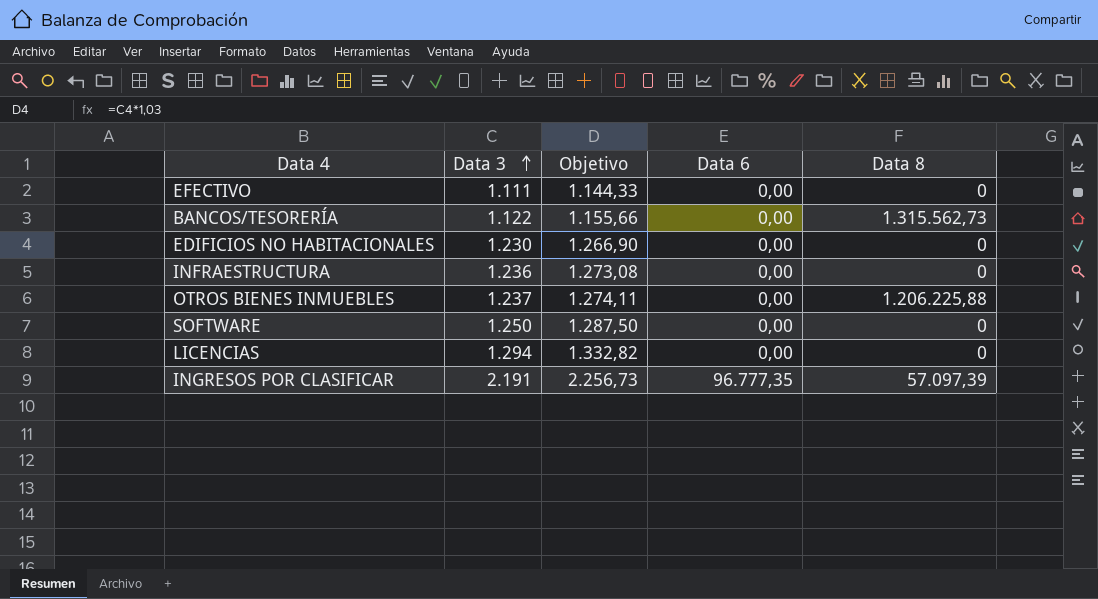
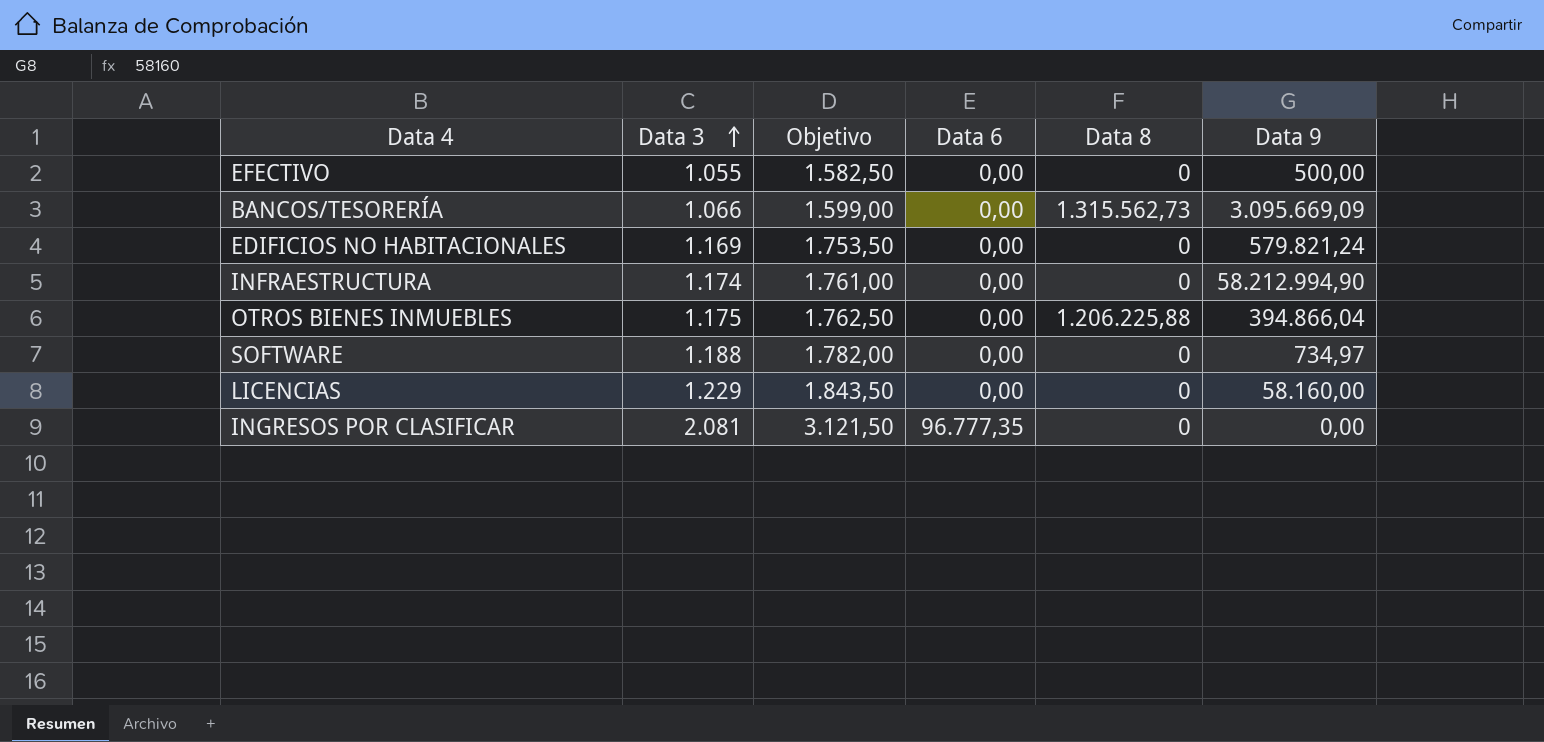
column Objetivo | formula: [Data 3] * 1,03 -> [Data 3] * 1,5
column Data 9 | position: none -> 6
EFECTIVO | Data 3: 1.111 -> 1.055
BANCOS/TESORERÍA | Data 3: 1.122 -> 1.066
EDIFICIOS NO HABITACIONALES | Data 3: 1.230 -> 1.169
INFRAESTRUCTURA | Data 3: 1.236 -> 1.174
OTROS BIENES INMUEBLES | Data 3: 1.237 -> 1.175
SOFTWARE | Data 3: 1.250 -> 1.188
LICENCIAS | Data 3: 1.294 -> 1.229
INGRESOS POR CLASIFICAR | Data 3: 2.191 -> 2.081
INGRESOS POR CLASIFICAR | Data 8: 57.097,39 -> 0

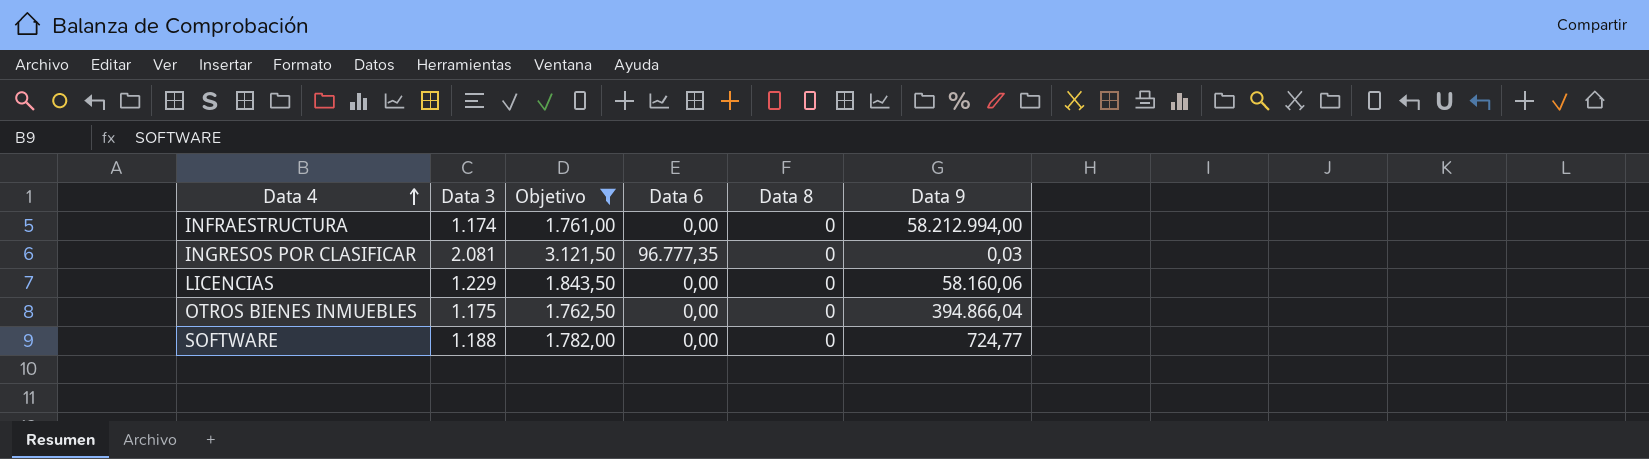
filter: none -> Objetivo >= 1.761,00
row order: Data 3 ascending -> Data 4 ascending
INFRAESTRUCTURA | Data 9: 58.212.994,90 -> 58.212.994,00
INGRESOS POR CLASIFICAR | Data 9: 0,00 -> 0,03
LICENCIAS | Data 9: 58.160,00 -> 58.160,06
OTROS BIENES INMUEBLES | Data 8: 1.206.225,88 -> 0
SOFTWARE | Data 9: 734,97 -> 724,77

